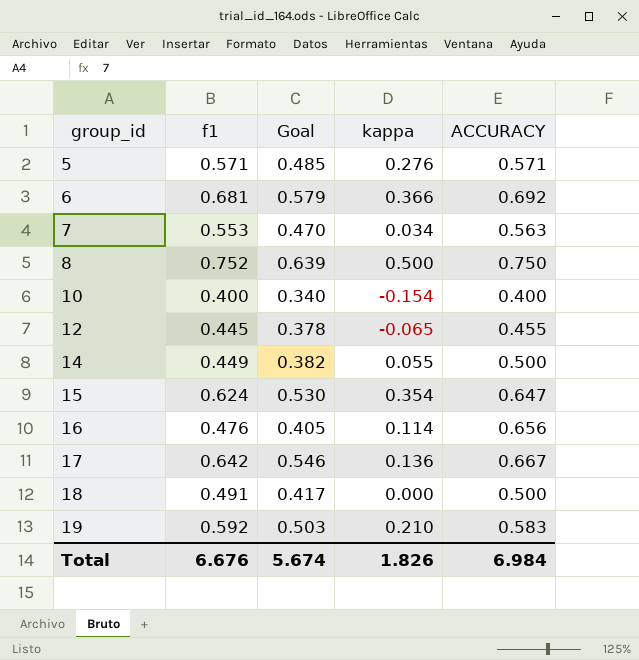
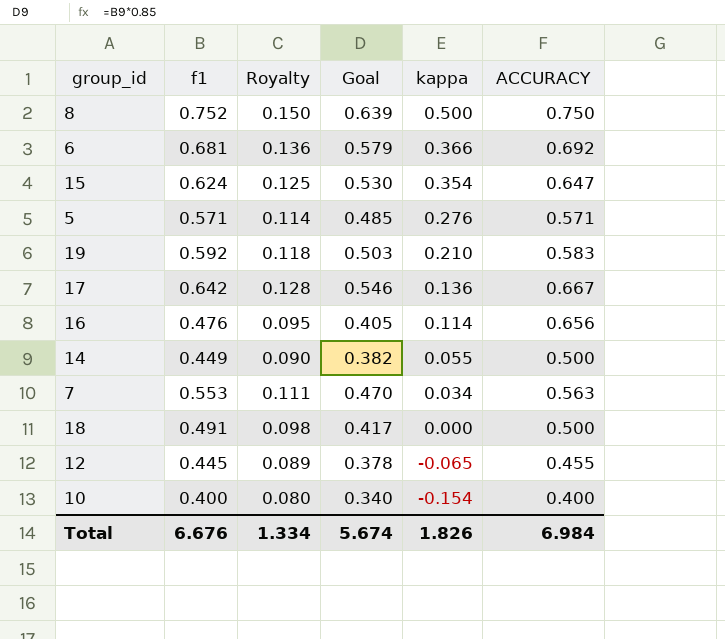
row order: group_id ascending -> kappa descending
column Royalty | formula: none -> [f1] * 0.2

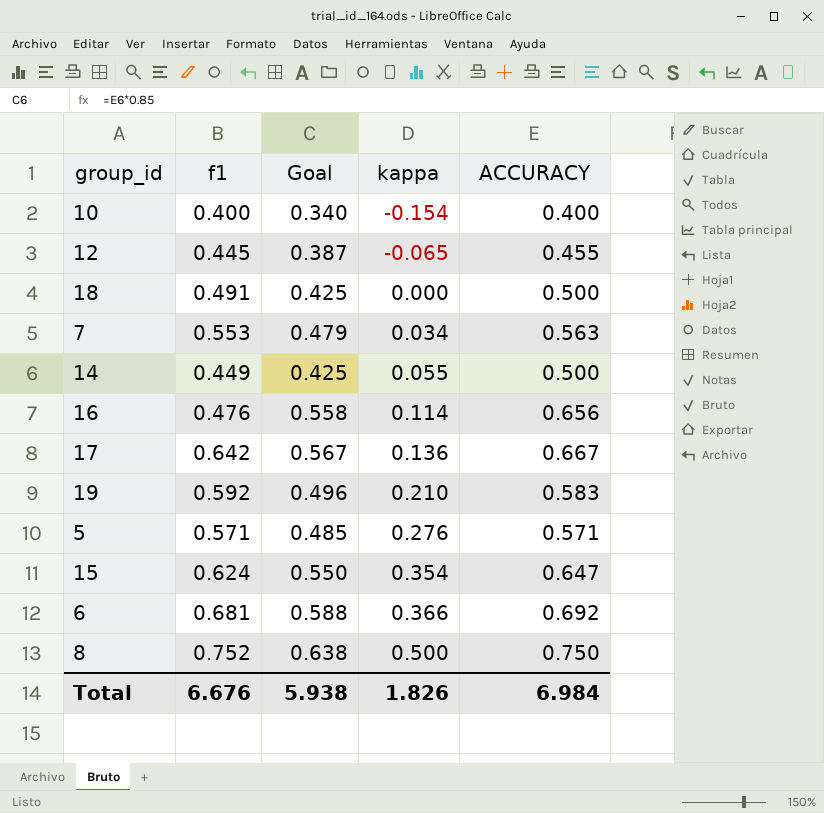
row order: kappa descending -> kappa ascending
column Royalty | formula: [f1] * 0.2 -> none
column Goal | formula: [f1] * 0.85 -> [ACCURACY] * 0.85
Total | Goal: 5.674 -> 5.938

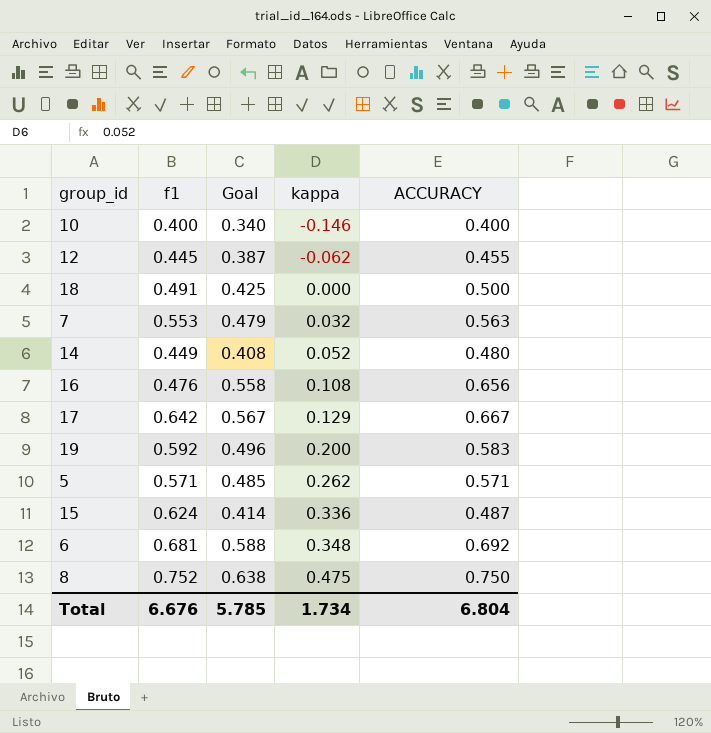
10 | kappa: -0.154 -> -0.146
12 | kappa: -0.065 -> -0.062
7 | kappa: 0.034 -> 0.032
14 | Goal: 0.425 -> 0.408
14 | kappa: 0.055 -> 0.052
14 | ACCURACY: 0.500 -> 0.480
16 | kappa: 0.114 -> 0.108
17 | kappa: 0.136 -> 0.129
19 | kappa: 0.210 -> 0.200
5 | kappa: 0.276 -> 0.262
15 | Goal: 0.550 -> 0.414
15 | kappa: 0.354 -> 0.336
15 | ACCURACY: 0.647 -> 0.487
6 | kappa: 0.366 -> 0.348
8 | kappa: 0.500 -> 0.475
Total | Goal: 5.938 -> 5.785
Total | kappa: 1.826 -> 1.734
Total | ACCURACY: 6.984 -> 6.804

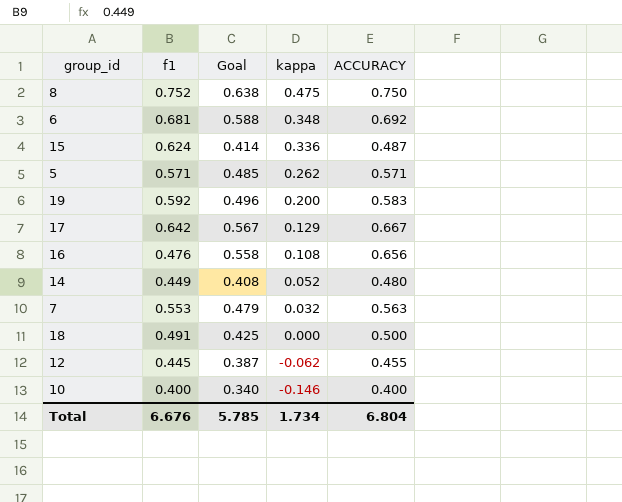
row order: kappa ascending -> kappa descending

